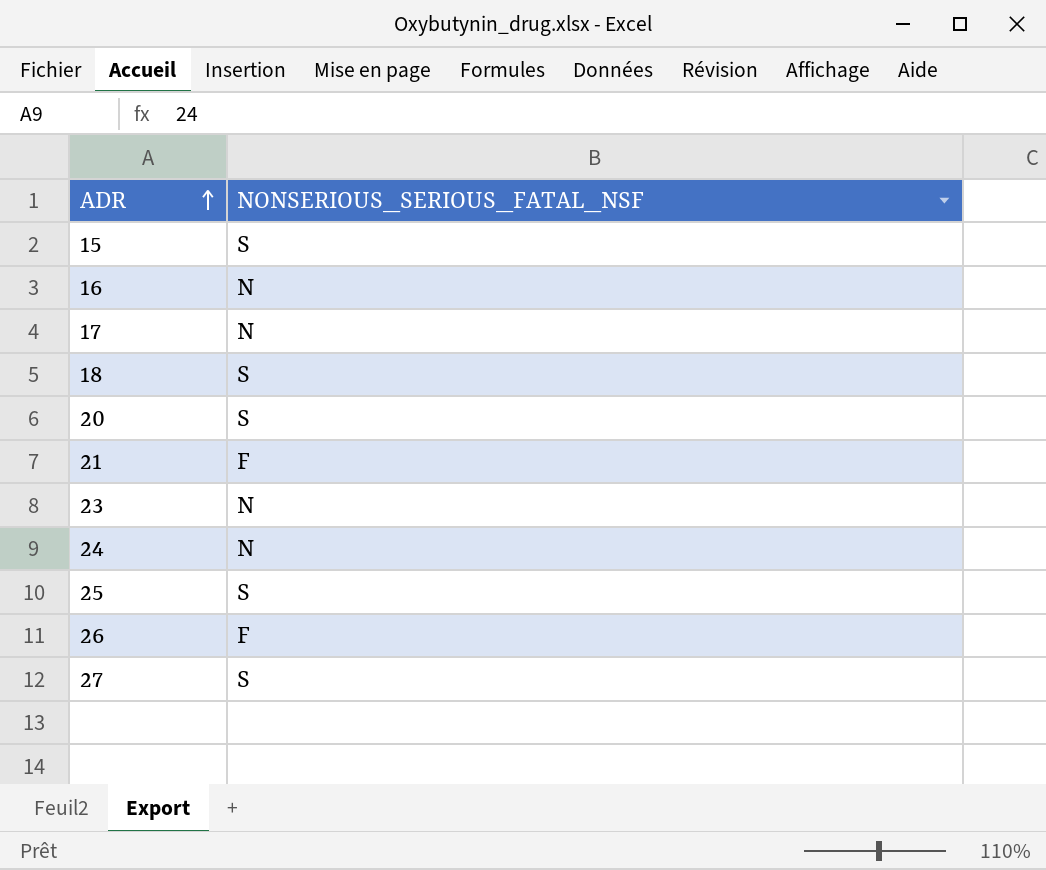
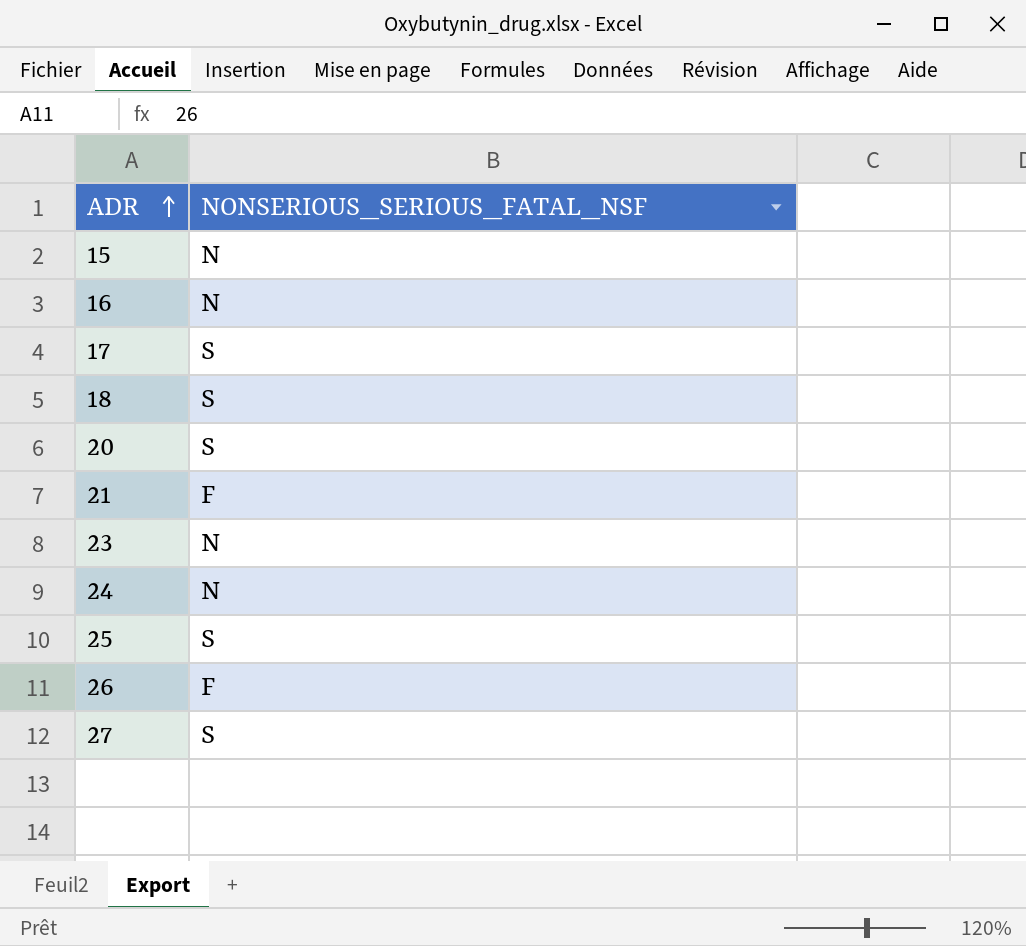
15 | NONSERIOUS_SERIOUS_FATAL_NSF: S -> N
17 | NONSERIOUS_SERIOUS_FATAL_NSF: N -> S

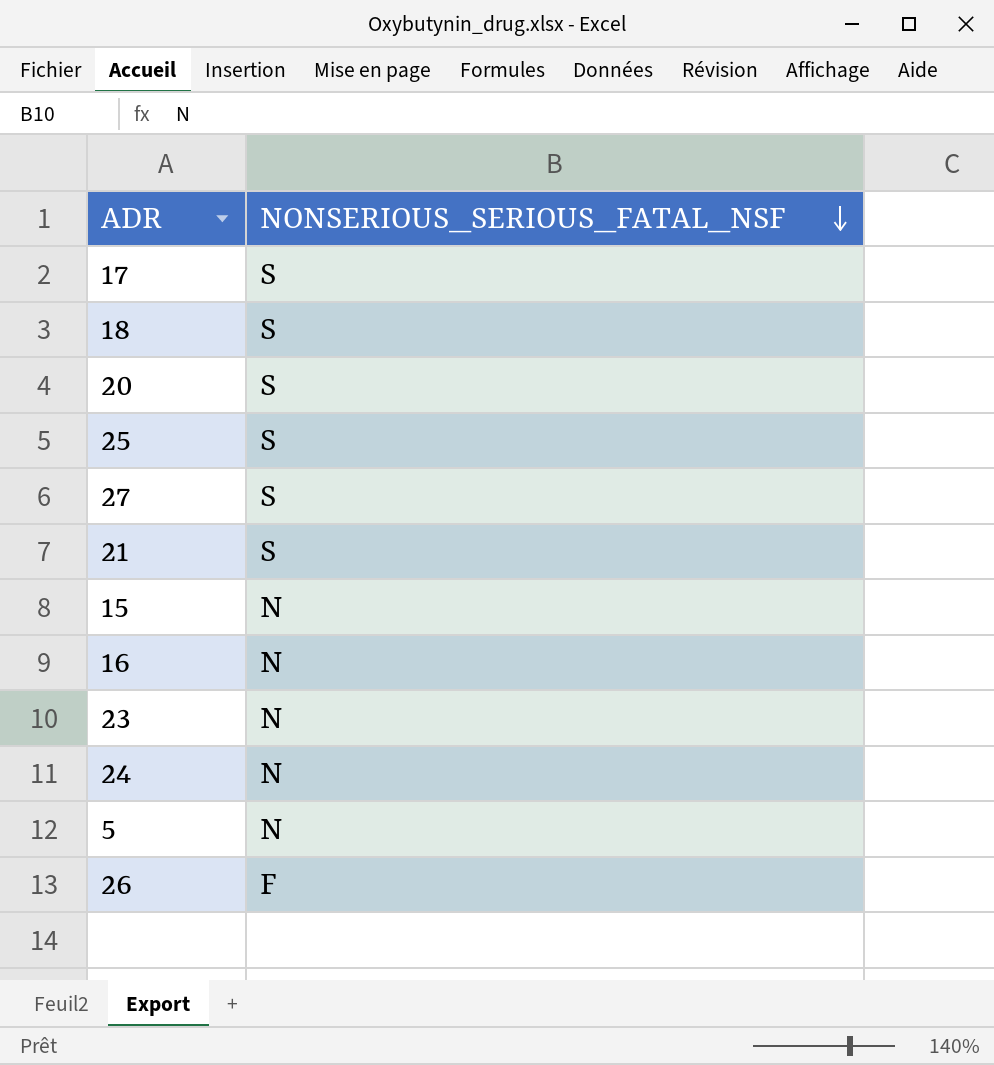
row order: ADR ascending -> NONSERIOUS_SERIOUS_FATAL_NSF descending
21 | NONSERIOUS_SERIOUS_FATAL_NSF: F -> S
row 5: none -> N

